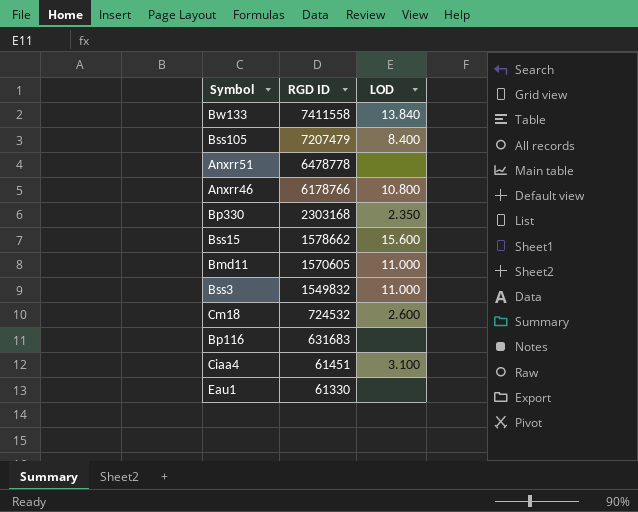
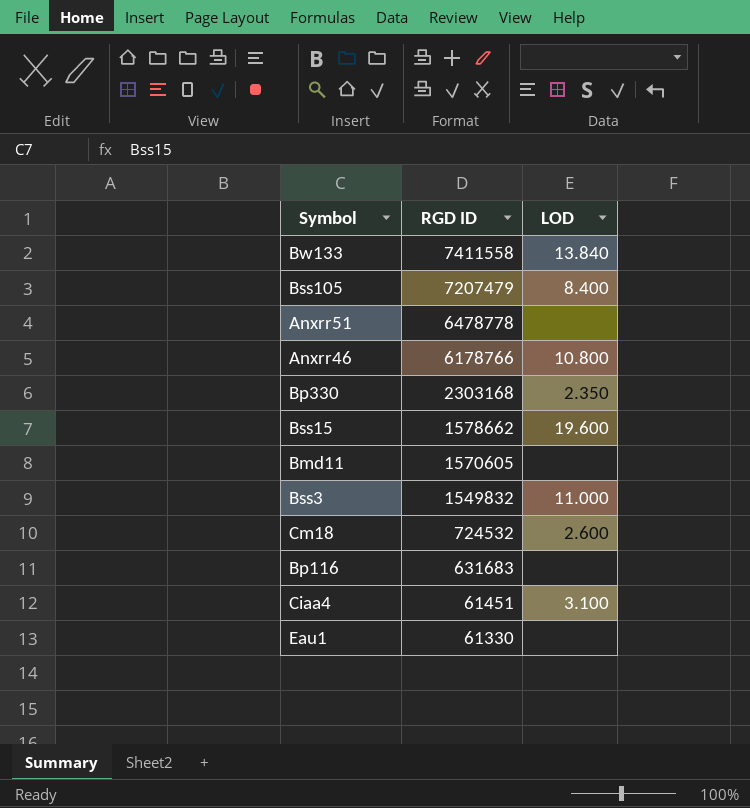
Bss15 | LOD: 15.600 -> 19.600
Bmd11 | LOD: 11.000 -> none

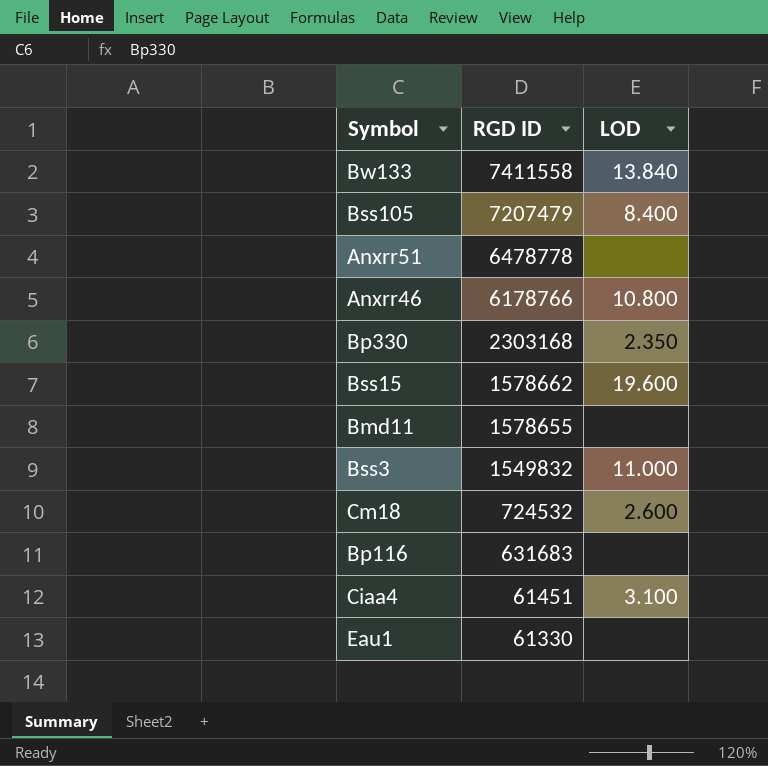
Bmd11 | RGD ID: 1570605 -> 1578655

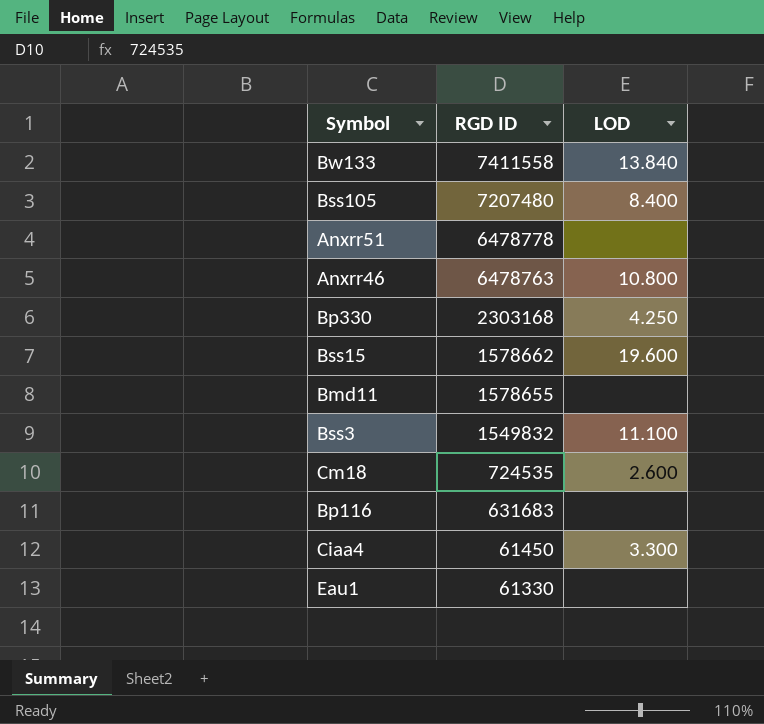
Bss105 | RGD ID: 7207479 -> 7207480
Anxrr46 | RGD ID: 6178766 -> 6478763
Bp330 | LOD: 2.350 -> 4.250
Bss3 | LOD: 11.000 -> 11.100
Cm18 | RGD ID: 724532 -> 724535
Ciaa4 | RGD ID: 61451 -> 61450
Ciaa4 | LOD: 3.100 -> 3.300

